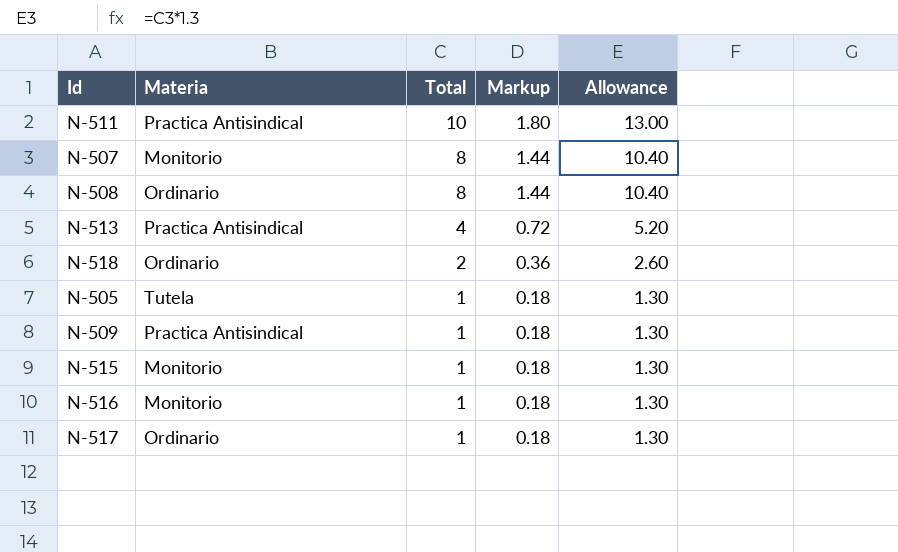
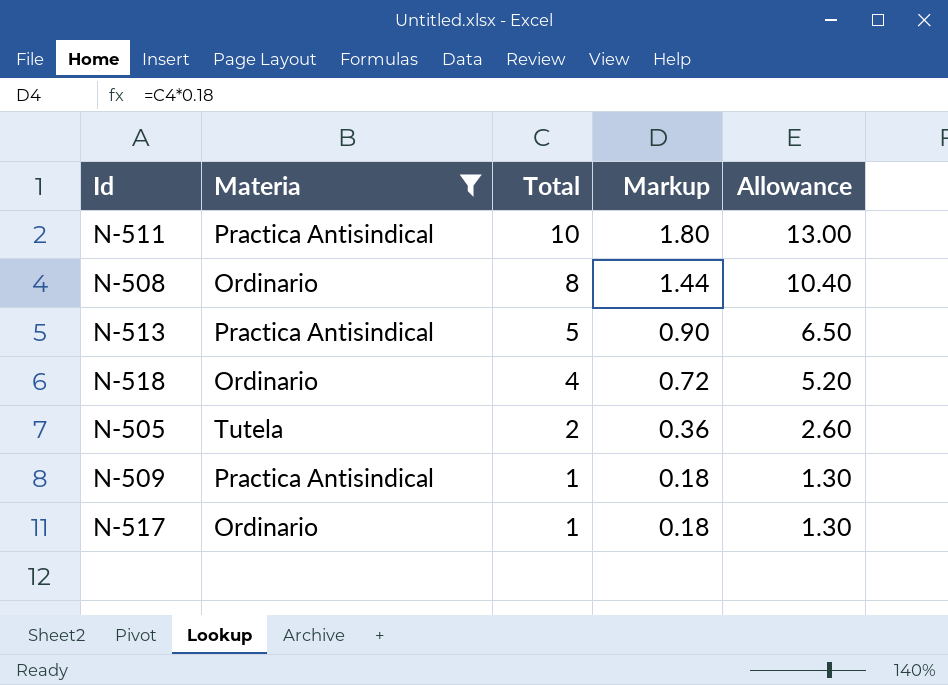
filter: none -> Materia != Monitorio
N-513 | Total: 4 -> 5
N-513 | Markup: 0.72 -> 0.90
N-513 | Allowance: 5.20 -> 6.50
N-518 | Total: 2 -> 4
N-518 | Markup: 0.36 -> 0.72
N-518 | Allowance: 2.60 -> 5.20
N-505 | Total: 1 -> 2
N-505 | Markup: 0.18 -> 0.36
N-505 | Allowance: 1.30 -> 2.60

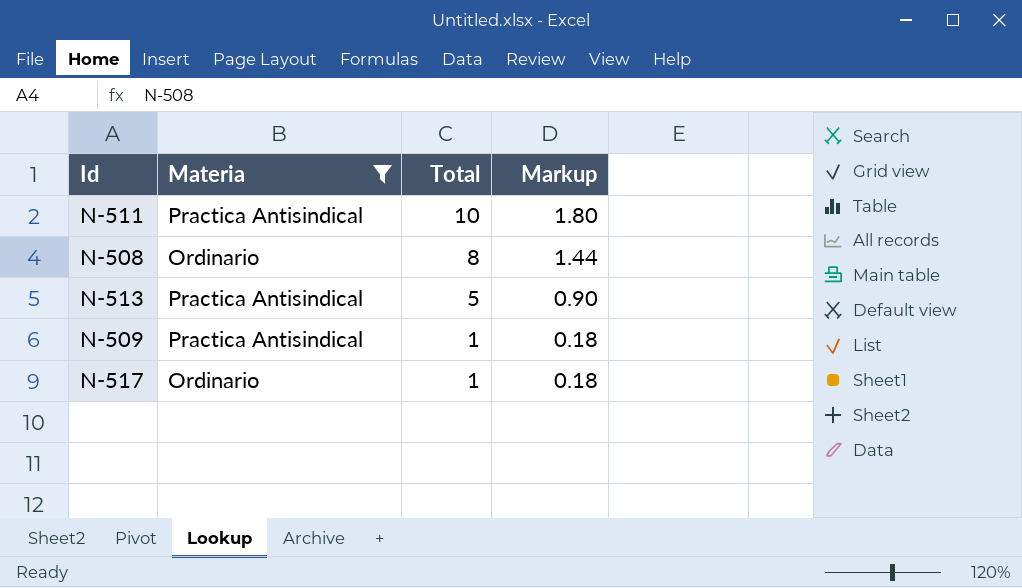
column Allowance | formula: [Total] * 1.3 -> none
row N-518: Ordinario | 4 | 0.72 | 5.20 -> none
row N-505: Tutela | 2 | 0.36 | 2.60 -> none

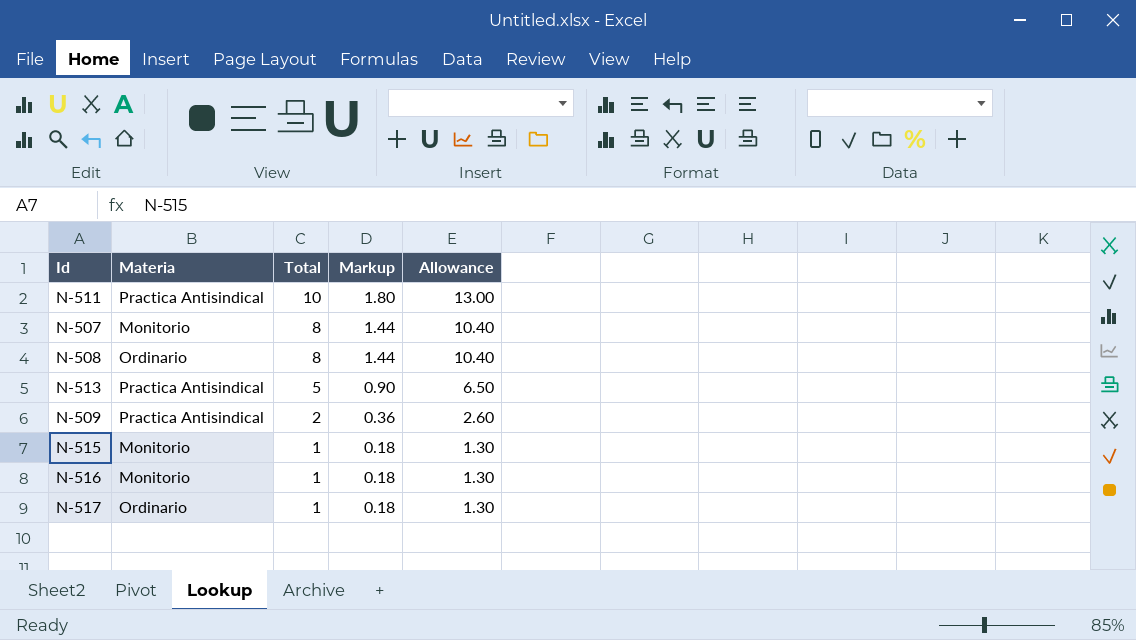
filter: Materia != Monitorio -> none
column Allowance | formula: none -> [Total] * 1.3
N-509 | Total: 1 -> 2
N-509 | Markup: 0.18 -> 0.36

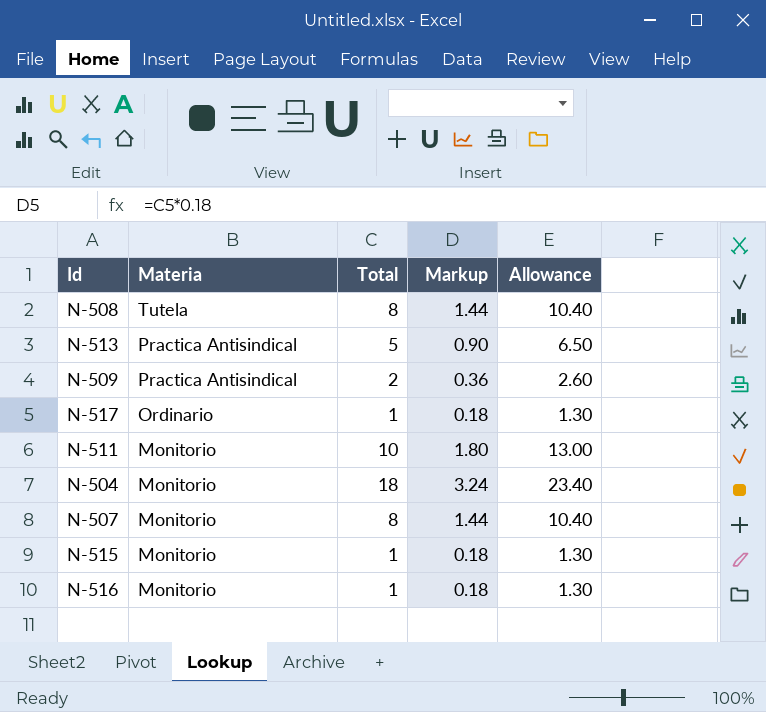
row order: Total descending -> Materia descending
N-508 | Materia: Ordinario -> Tutela
N-511 | Materia: Practica Antisindical -> Monitorio
row N-504: none -> Monitorio | 18 | 3.24 | 23.40

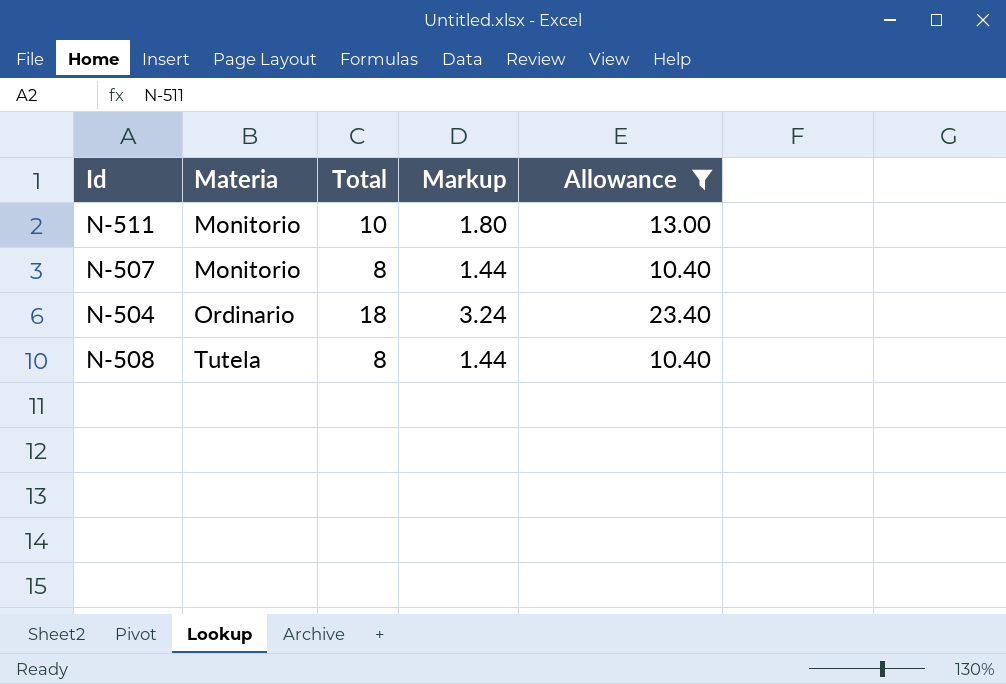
filter: none -> Allowance >= 10.40
row order: Materia descending -> Materia ascending
N-504 | Materia: Monitorio -> Ordinario

